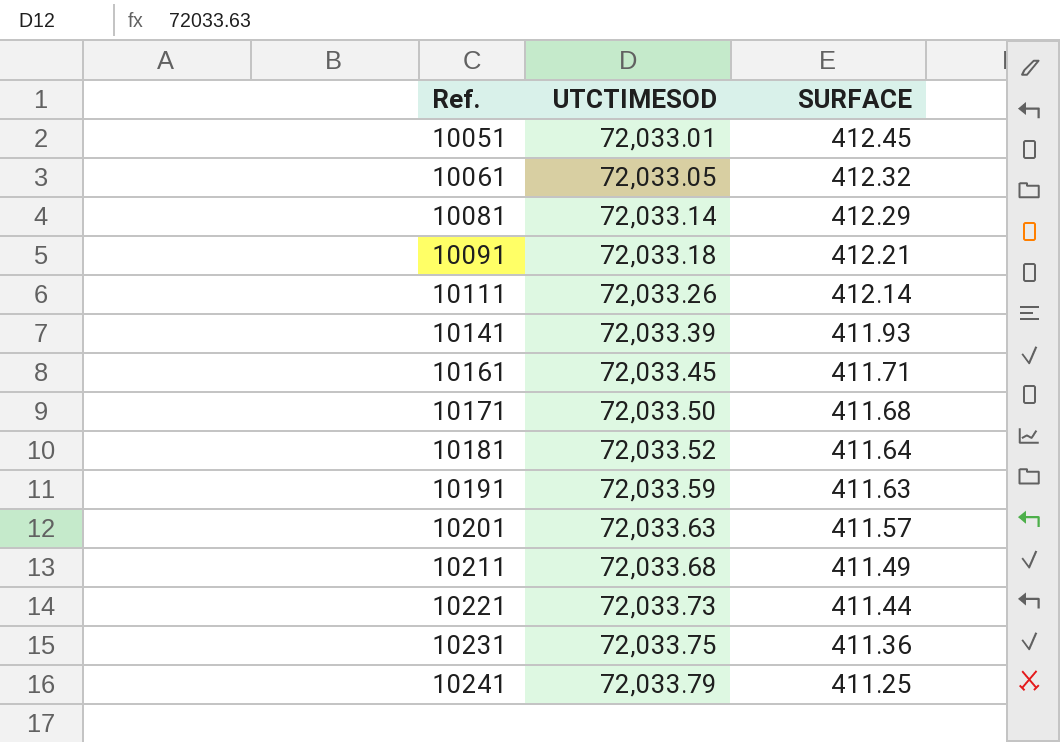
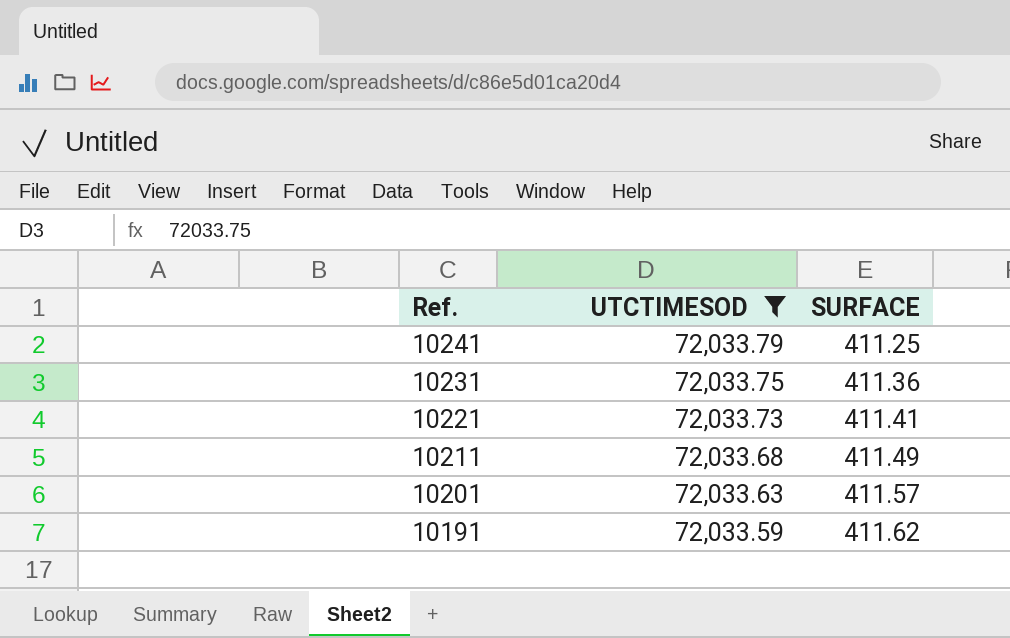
filter: none -> UTCTIMESOD >= 72,033.59
row order: Ref. ascending -> Ref. descending
10221 | SURFACE: 411.44 -> 411.41
10191 | SURFACE: 411.63 -> 411.62

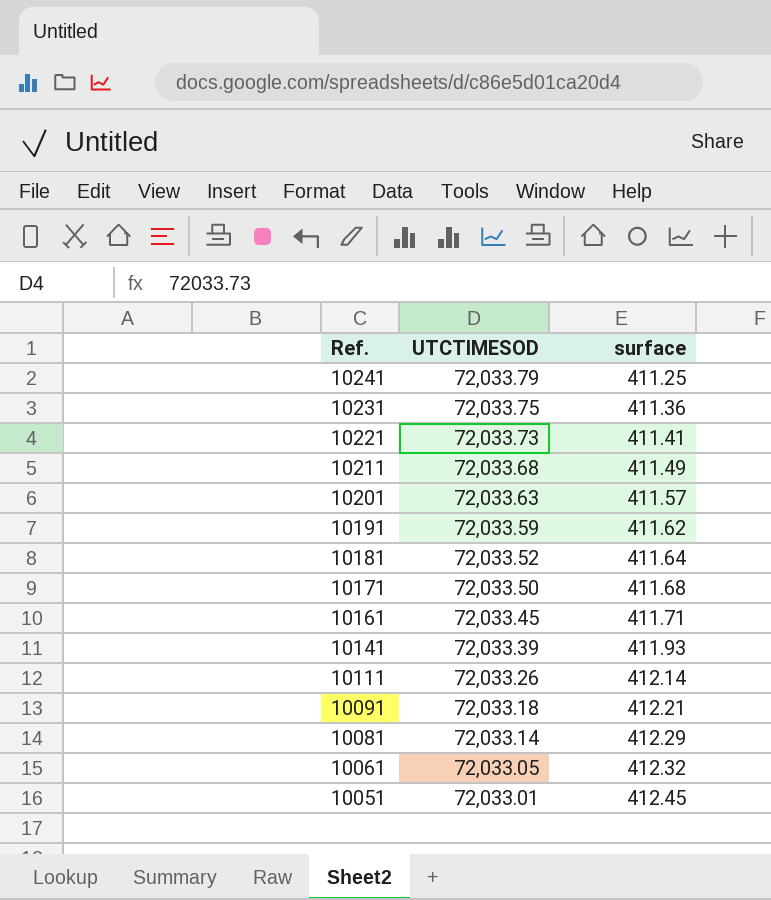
filter: UTCTIMESOD >= 72,033.59 -> none
column name: SURFACE -> surface

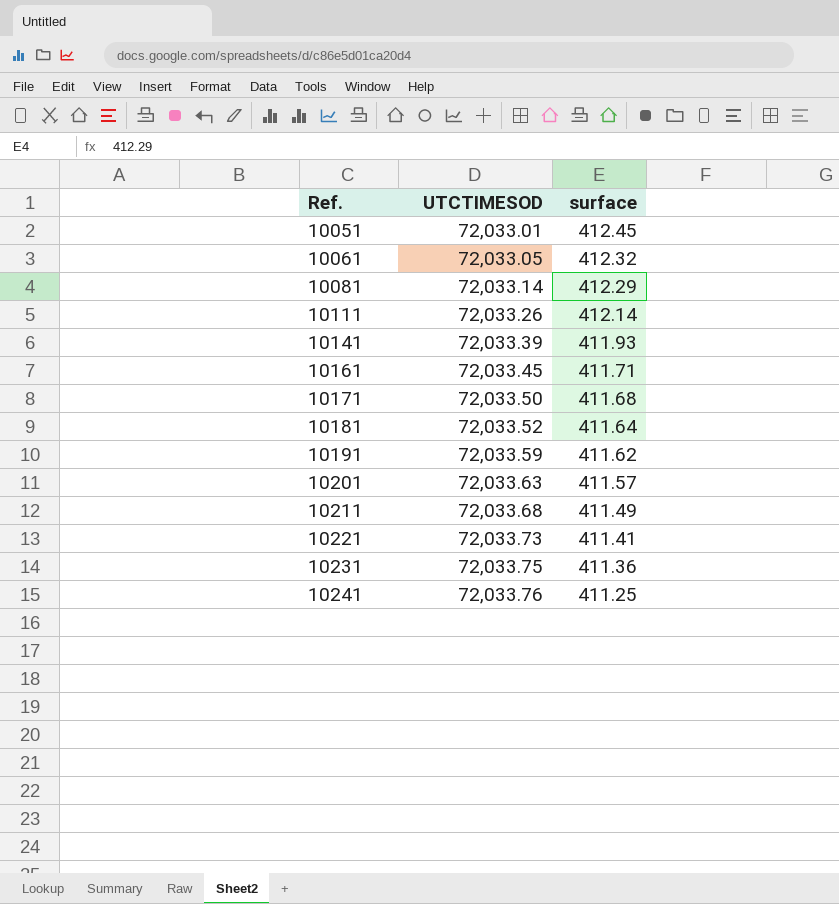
row order: Ref. descending -> Ref. ascending
row 10091: 72,033.18 | 412.21 -> none
10241 | UTCTIMESOD: 72,033.79 -> 72,033.76

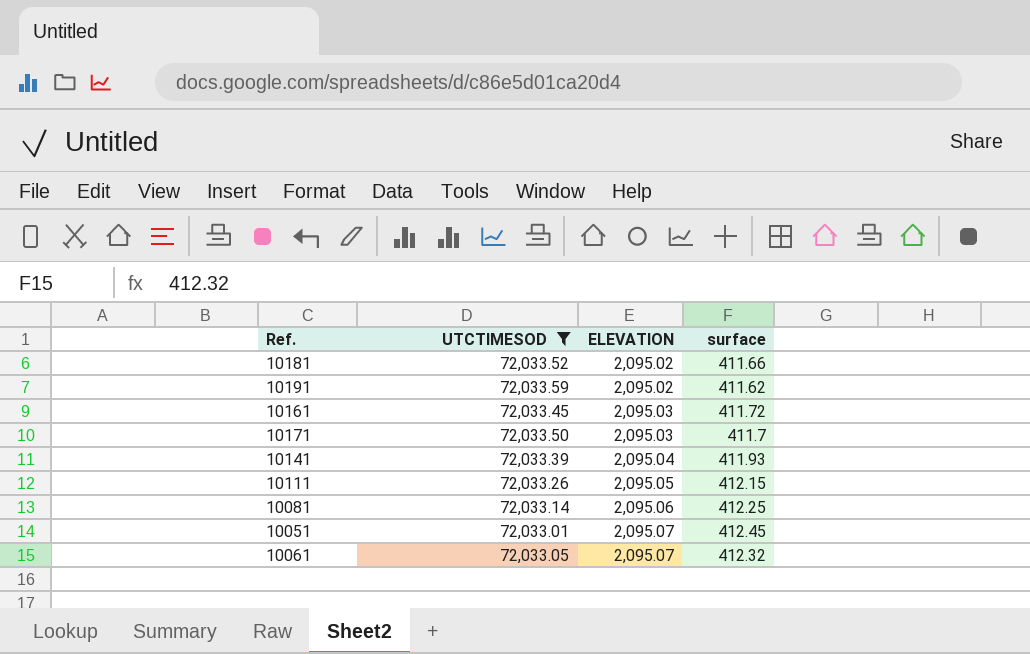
filter: none -> UTCTIMESOD <= 72,033.59
row order: Ref. ascending -> ELEVATION ascending
column ELEVATION | position: none -> 3
10181 | surface: 411.64 -> 411.66
10161 | surface: 411.71 -> 411.72
10171 | surface: 411.68 -> 411.7
10111 | surface: 412.14 -> 412.15
10081 | surface: 412.29 -> 412.25

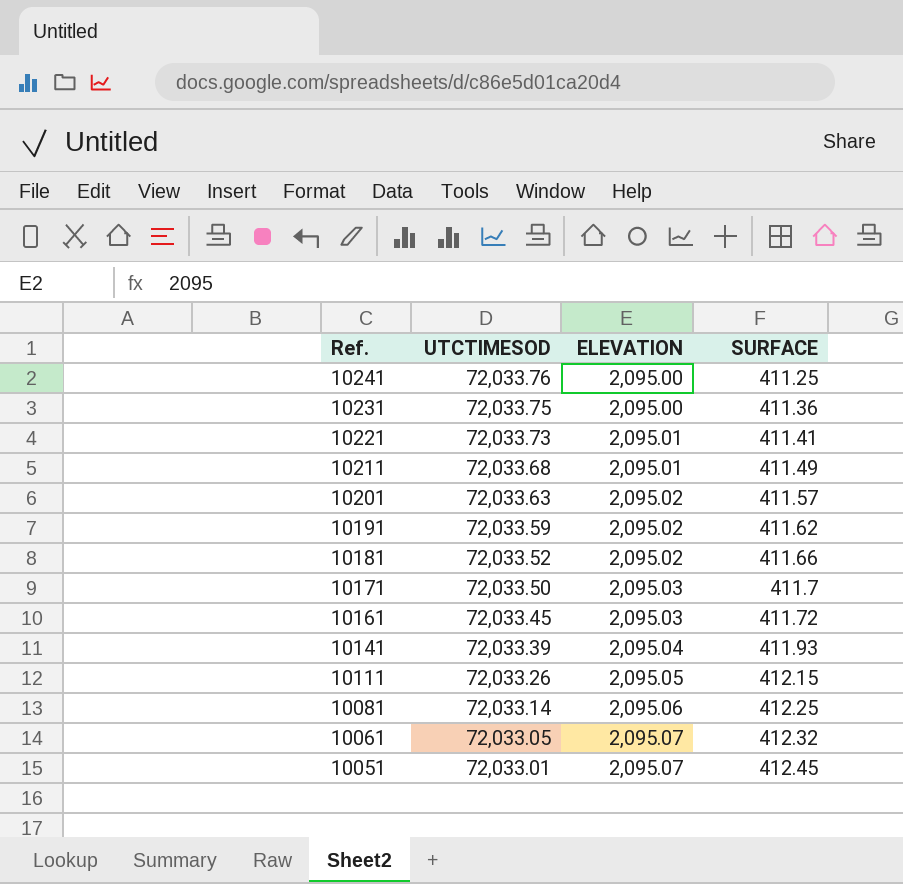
filter: UTCTIMESOD <= 72,033.59 -> none
row order: ELEVATION ascending -> Ref. descending
column name: surface -> SURFACE

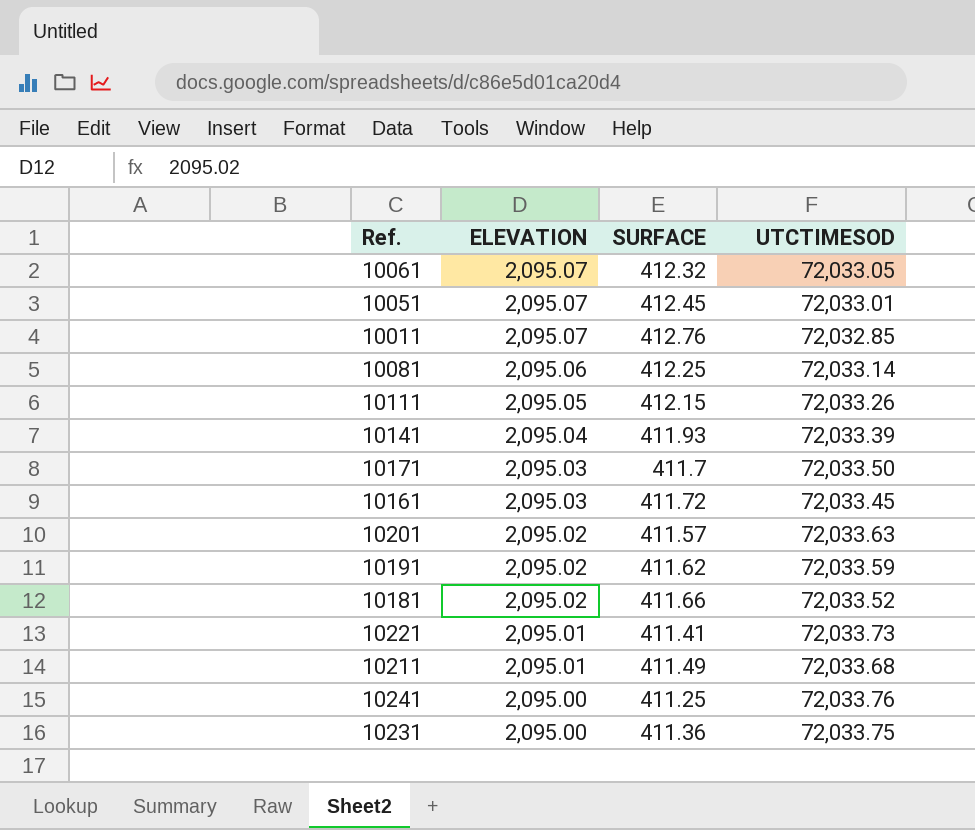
row order: Ref. descending -> ELEVATION descending
column UTCTIMESOD | position: 2 -> 4
row 10011: none -> 2,095.07 | 412.76 | 72,032.85

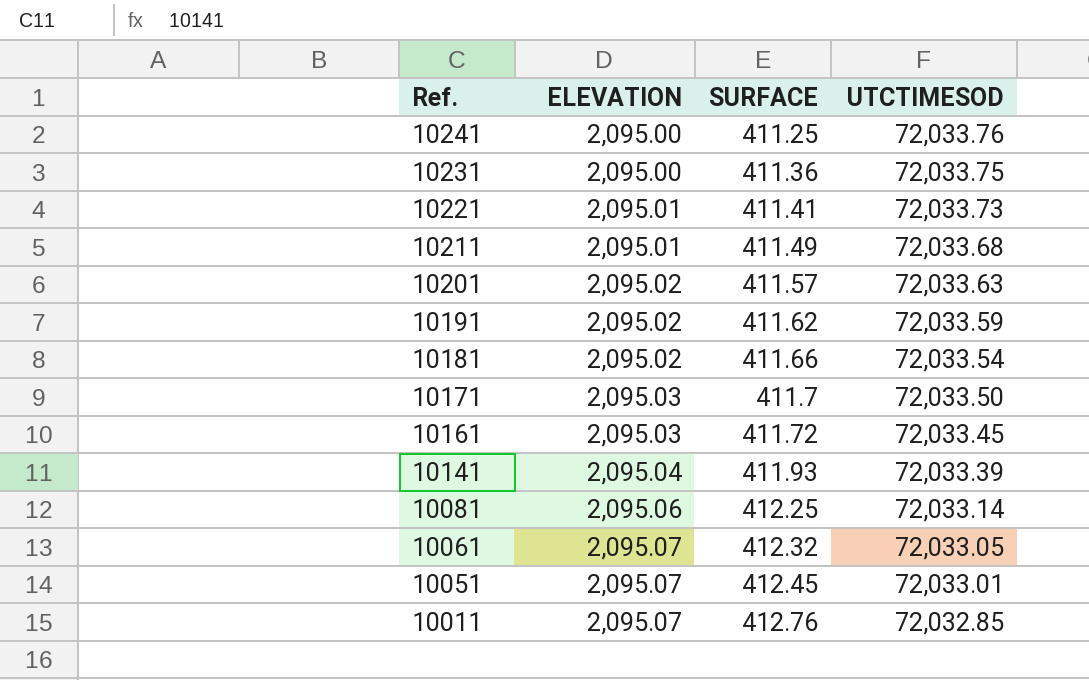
row order: ELEVATION descending -> Ref. descending
row 10111: 2,095.05 | 412.15 | 72,033.26 -> none
10181 | UTCTIMESOD: 72,033.52 -> 72,033.54

